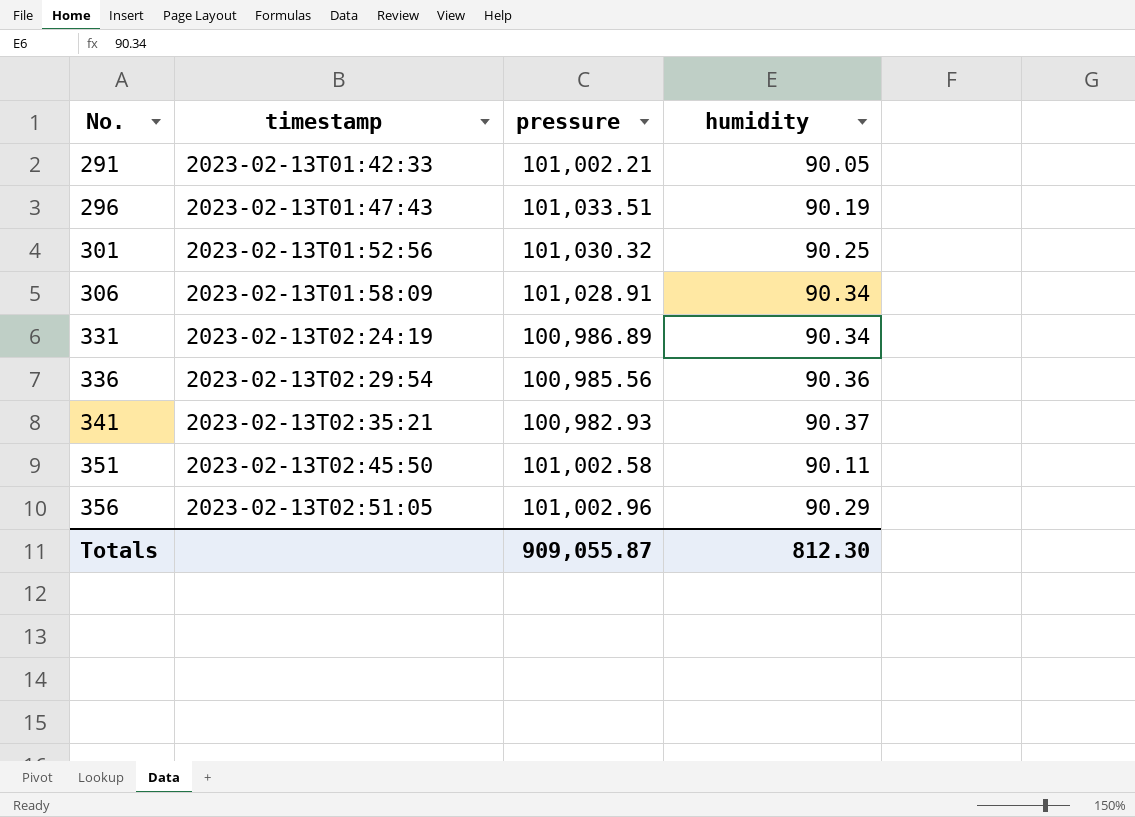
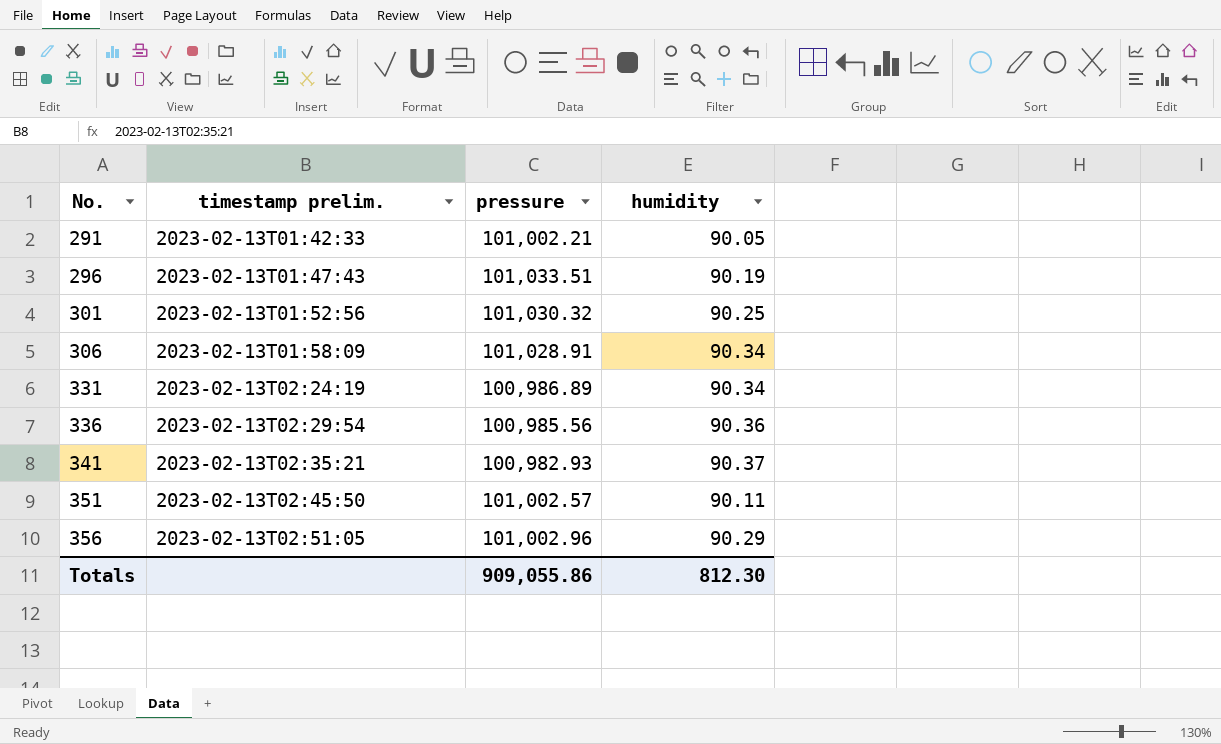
column name: timestamp -> timestamp prelim.
351 | pressure: 101,002.58 -> 101,002.57
Totals | pressure: 909,055.87 -> 909,055.86

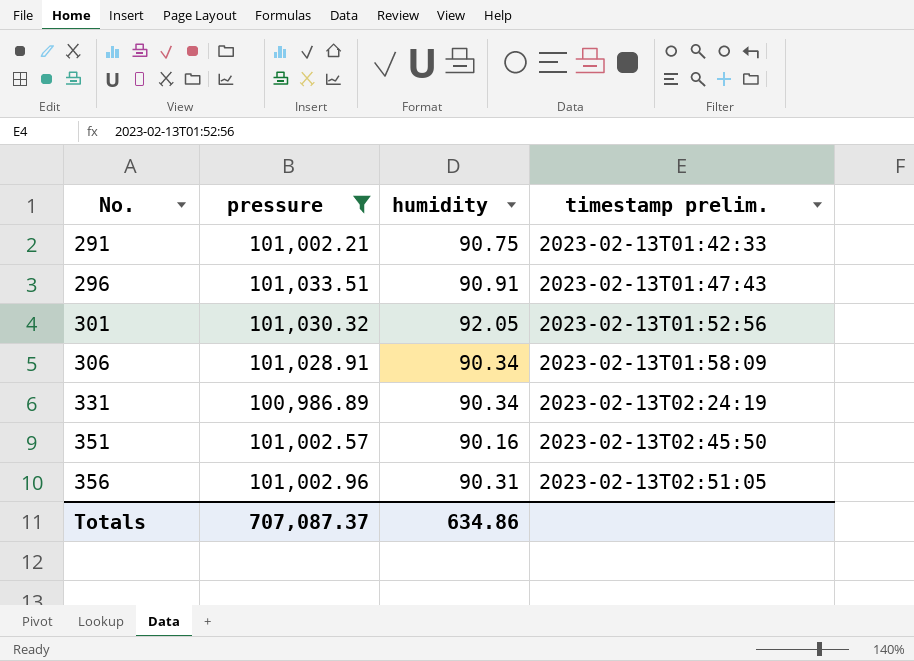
filter: none -> pressure >= 100,986.89
column timestamp prelim. | position: 2 -> 4
291 | humidity: 90.05 -> 90.75
296 | humidity: 90.19 -> 90.91
301 | humidity: 90.25 -> 92.05
351 | humidity: 90.11 -> 90.16
356 | humidity: 90.29 -> 90.31
Totals | pressure: 909,055.86 -> 707,087.37
Totals | humidity: 812.30 -> 634.86

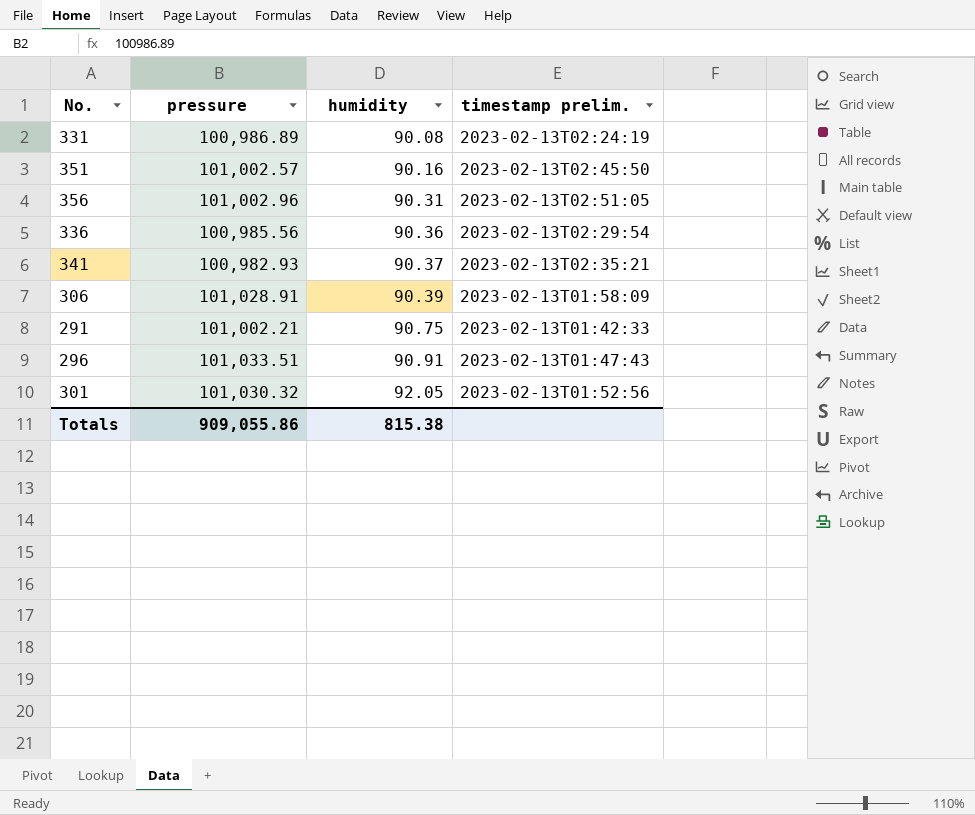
filter: pressure >= 100,986.89 -> none
row order: No. ascending -> humidity ascending
331 | humidity: 90.34 -> 90.08
306 | humidity: 90.34 -> 90.39
Totals | pressure: 707,087.37 -> 909,055.86
Totals | humidity: 634.86 -> 815.38

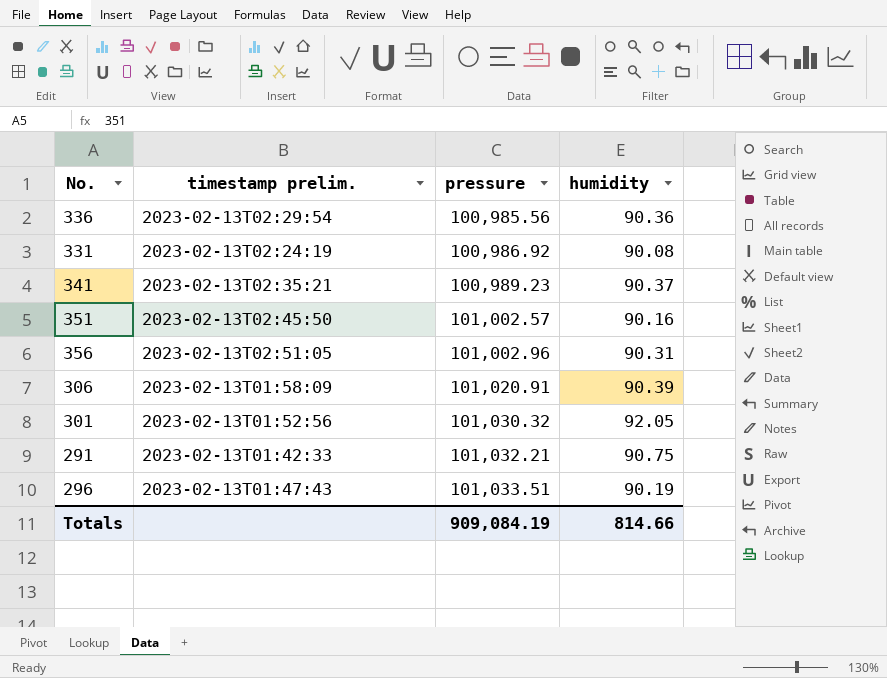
row order: humidity ascending -> pressure ascending
column timestamp prelim. | position: 4 -> 2
331 | pressure: 100,986.89 -> 100,986.92
341 | pressure: 100,982.93 -> 100,989.23
306 | pressure: 101,028.91 -> 101,020.91
291 | pressure: 101,002.21 -> 101,032.21
296 | humidity: 90.91 -> 90.19
Totals | pressure: 909,055.86 -> 909,084.19
Totals | humidity: 815.38 -> 814.66

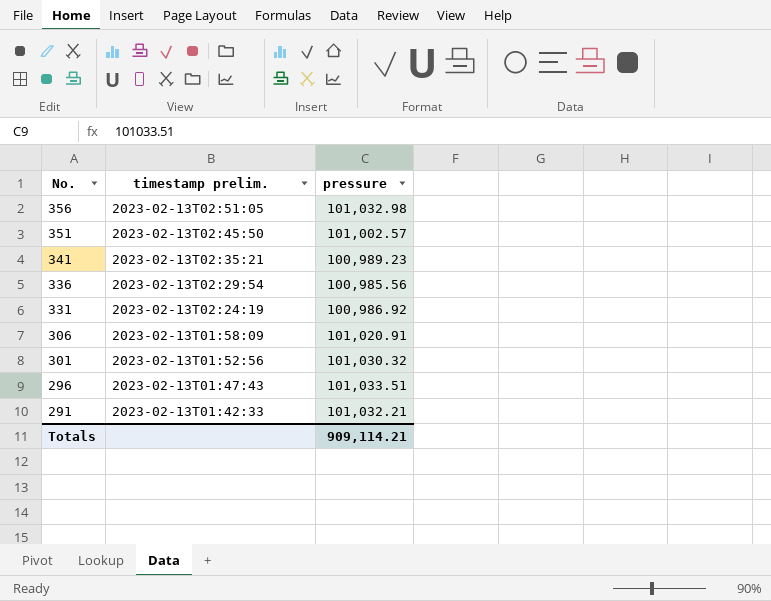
row order: pressure ascending -> No. descending
column humidity | position: 4 -> none
356 | pressure: 101,002.96 -> 101,032.98
Totals | pressure: 909,084.19 -> 909,114.21

